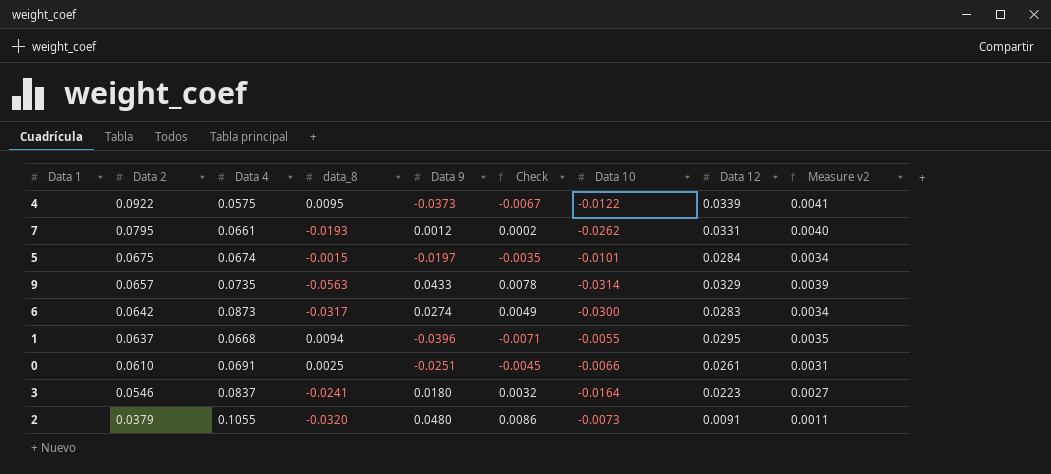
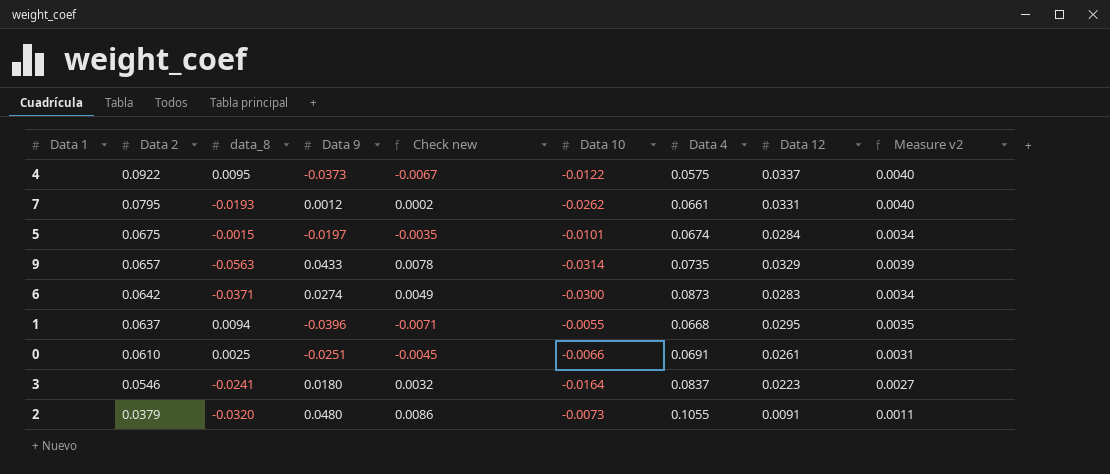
column name: Check -> Check new
column Data 4 | position: 3 -> 7
4 | Data 12: 0.0339 -> 0.0337
4 | Measure v2: 0.0041 -> 0.0040
6 | data_8: -0.0317 -> -0.0371

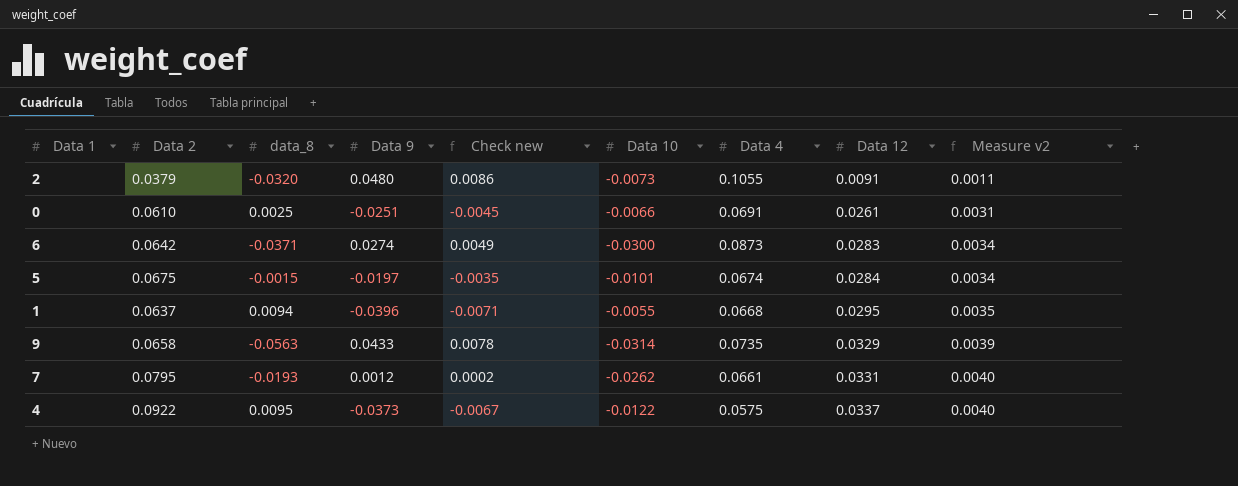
row order: Data 2 descending -> Data 12 ascending
row 3: 0.0546 | -0.0241 | 0.0180 | 0.0032 | -0.0164 | 0.0837 | 0.0223 | 0.0027 -> none
9 | Data 2: 0.0657 -> 0.0658

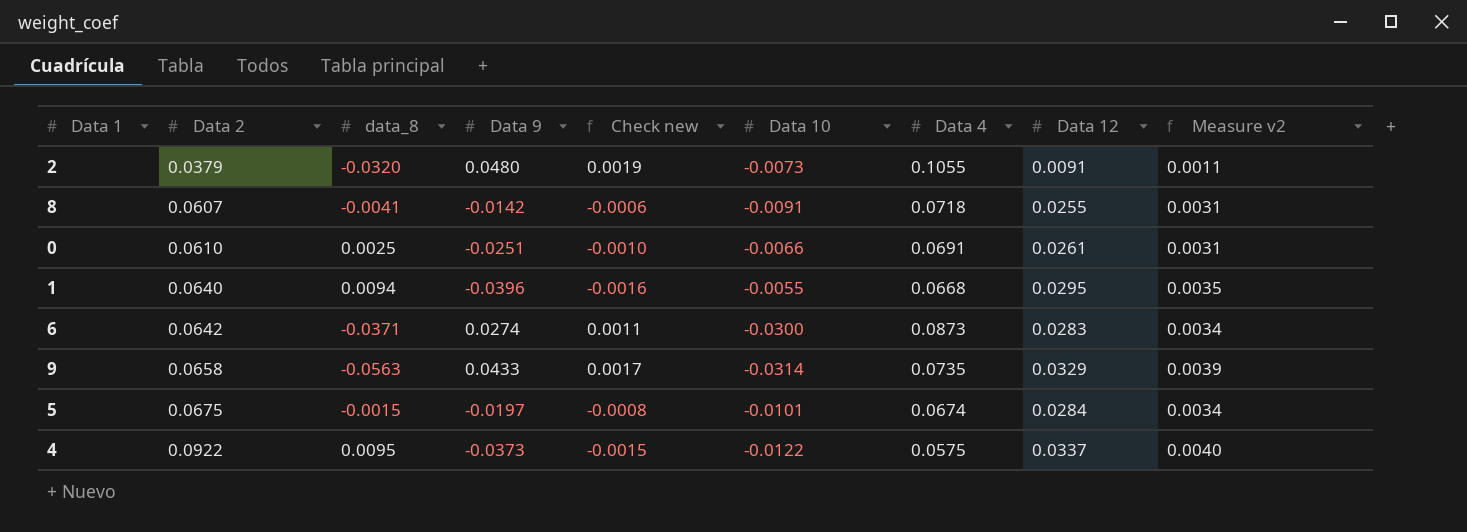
row order: Data 12 ascending -> Data 2 ascending
column Check new | formula: [Data 9] * 0.18 -> [Data 9] * 0.04
row 7: 0.0795 | -0.0193 | 0.0012 | 0.0002 | -0.0262 | 0.0661 | 0.0331 | 0.0040 -> none
row 8: none -> 0.0607 | -0.0041 | -0.0142 | -0.0006 | -0.0091 | 0.0718 | 0.0255 | 0.0031
1 | Data 2: 0.0637 -> 0.0640

